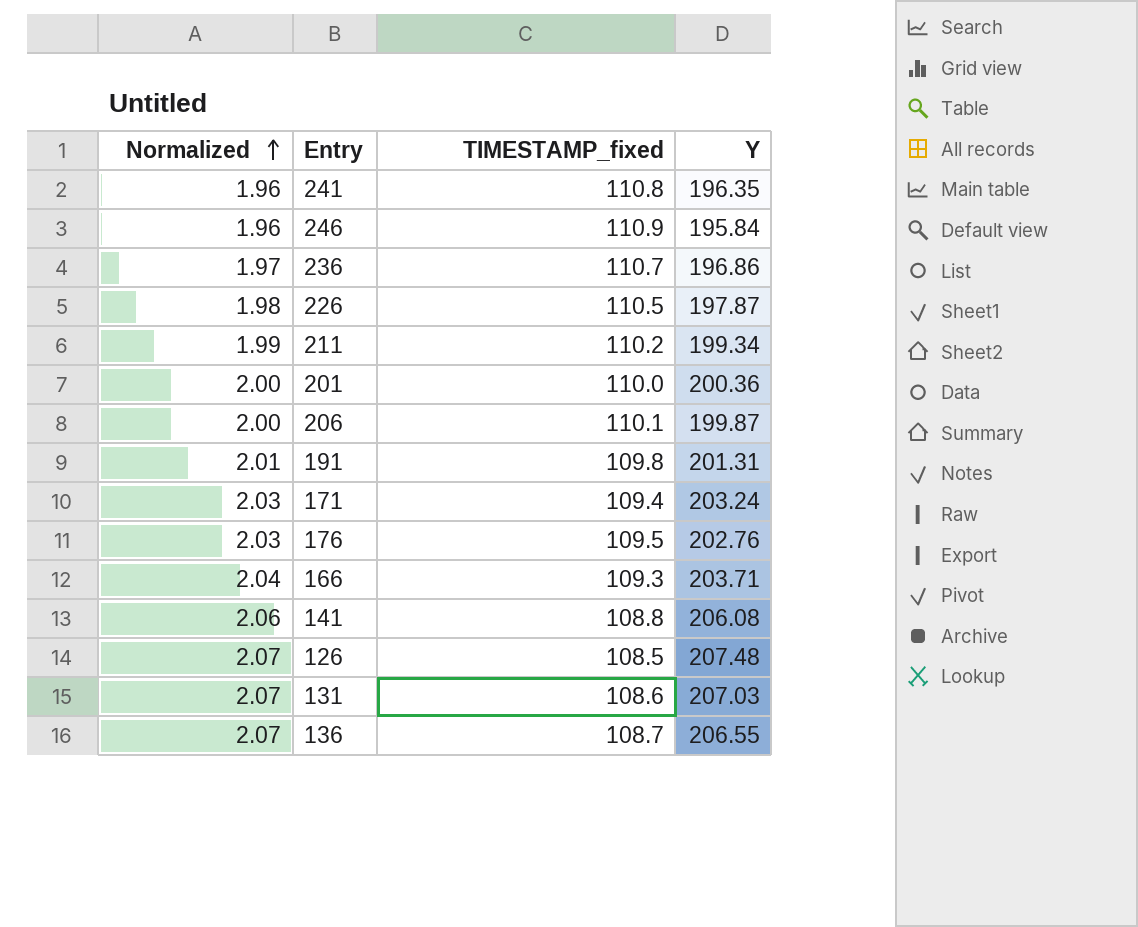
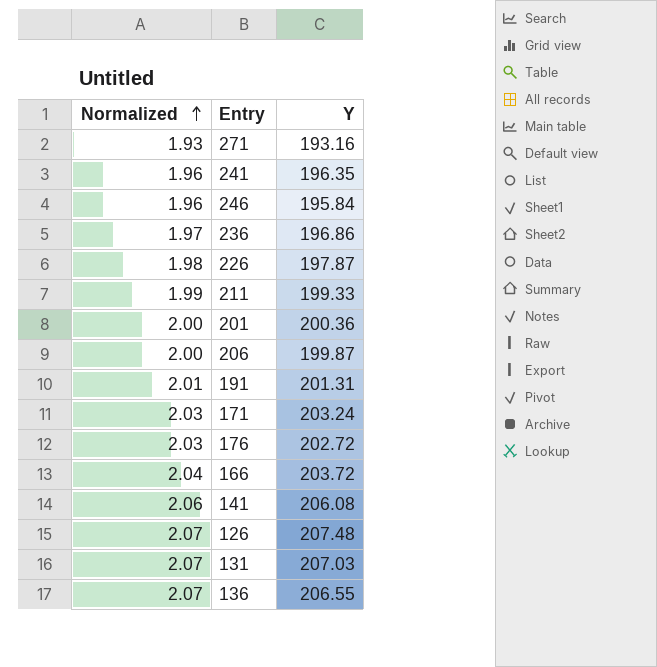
column TIMESTAMP_fixed | position: 3 -> none
row 271: none -> 1.93 | 193.16
211 | Y: 199.34 -> 199.33
176 | Y: 202.76 -> 202.72
166 | Y: 203.71 -> 203.72

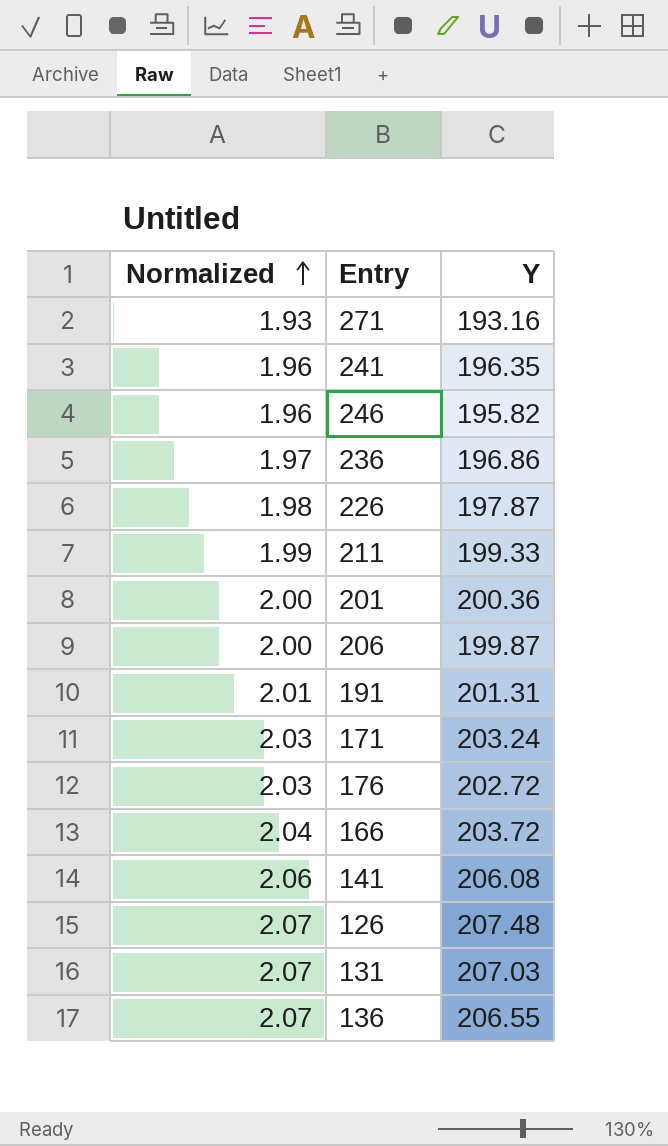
246 | Y: 195.84 -> 195.82

